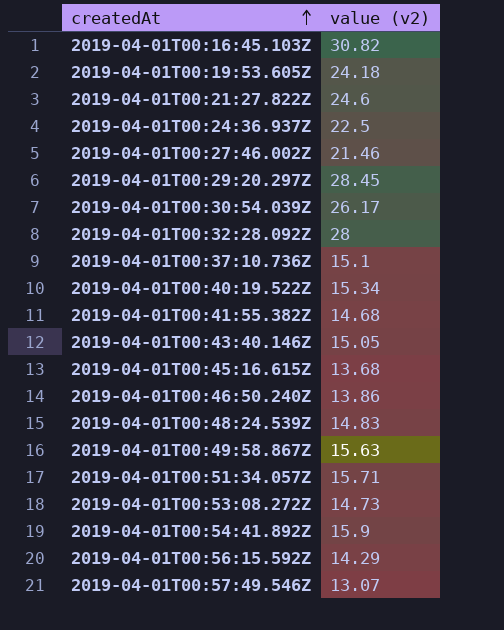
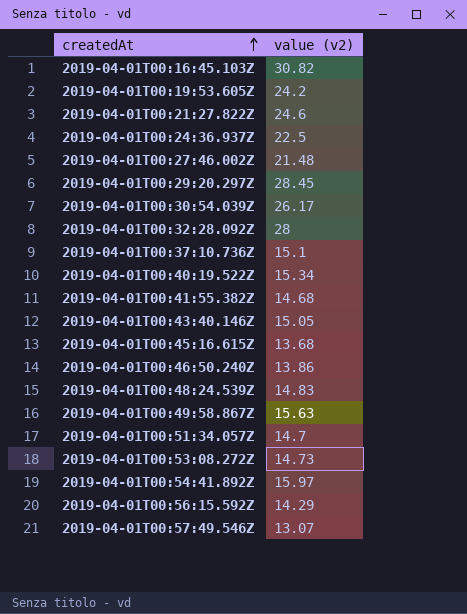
2019-04-01T00:19:53.605Z | value (v2): 24.18 -> 24.2
2019-04-01T00:27:46.002Z | value (v2): 21.46 -> 21.48
2019-04-01T00:51:34.057Z | value (v2): 15.71 -> 14.7
2019-04-01T00:54:41.892Z | value (v2): 15.9 -> 15.97

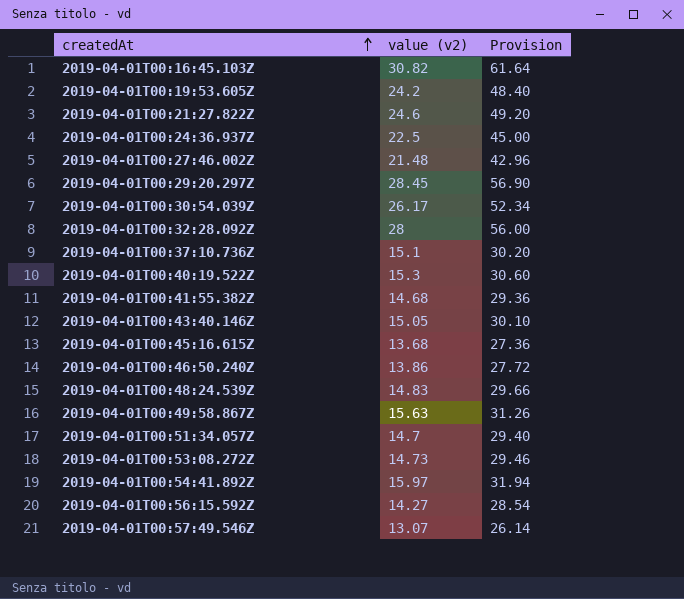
column Provision | formula: none -> [value (v2)] * 2
2019-04-01T00:40:19.522Z | value (v2): 15.34 -> 15.3
2019-04-01T00:56:15.592Z | value (v2): 14.29 -> 14.27

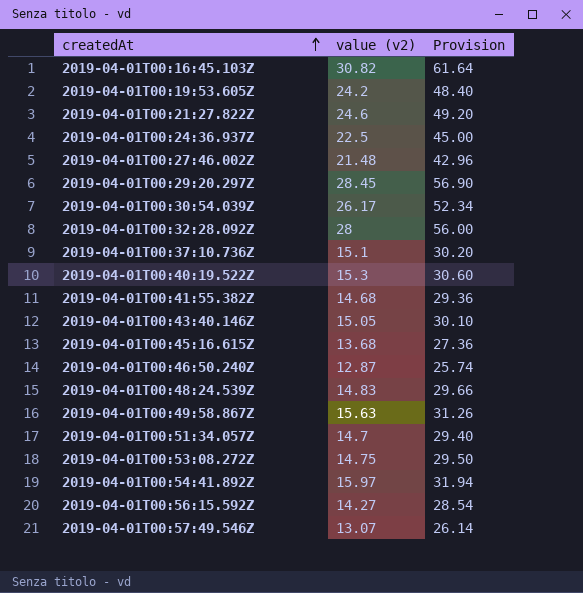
2019-04-01T00:46:50.240Z | value (v2): 13.86 -> 12.87
2019-04-01T00:46:50.240Z | Provision: 27.72 -> 25.74
2019-04-01T00:53:08.272Z | value (v2): 14.73 -> 14.75
2019-04-01T00:53:08.272Z | Provision: 29.46 -> 29.50

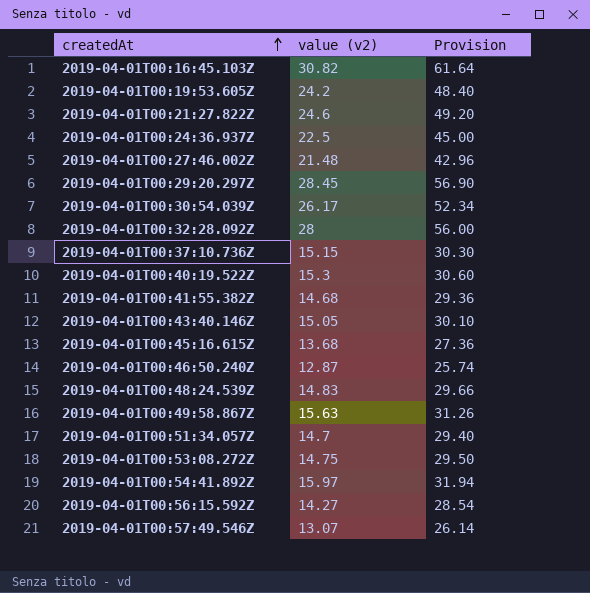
2019-04-01T00:37:10.736Z | value (v2): 15.1 -> 15.15
2019-04-01T00:37:10.736Z | Provision: 30.20 -> 30.30

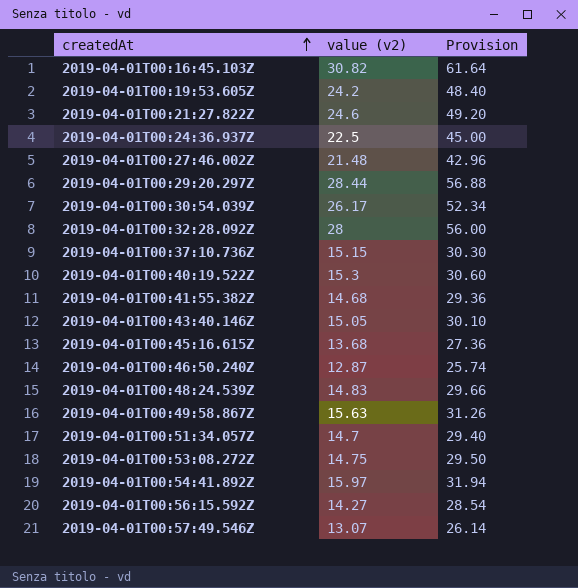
2019-04-01T00:29:20.297Z | value (v2): 28.45 -> 28.44
2019-04-01T00:29:20.297Z | Provision: 56.90 -> 56.88

